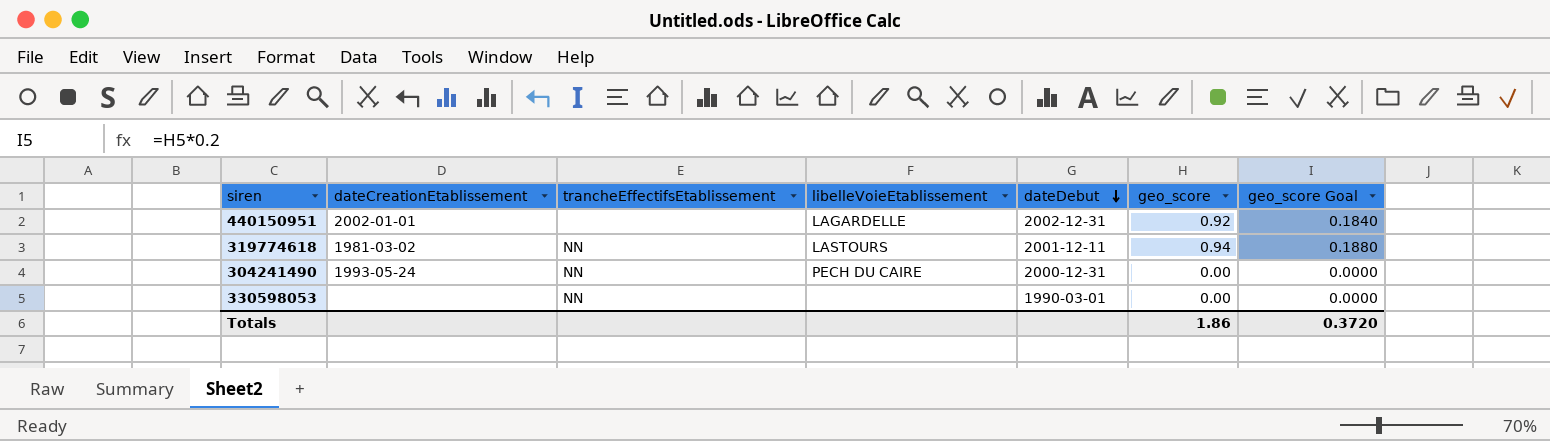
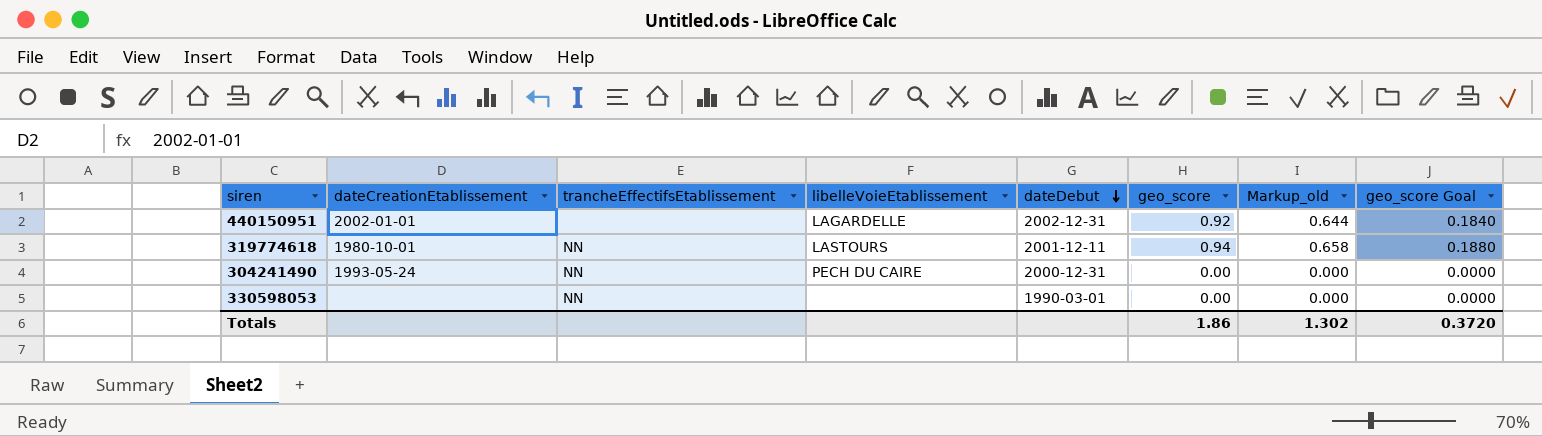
column Markup_old | formula: none -> [geo_score] * 0.7
319774618 | dateCreationEtablissement: 1981-03-02 -> 1980-10-01

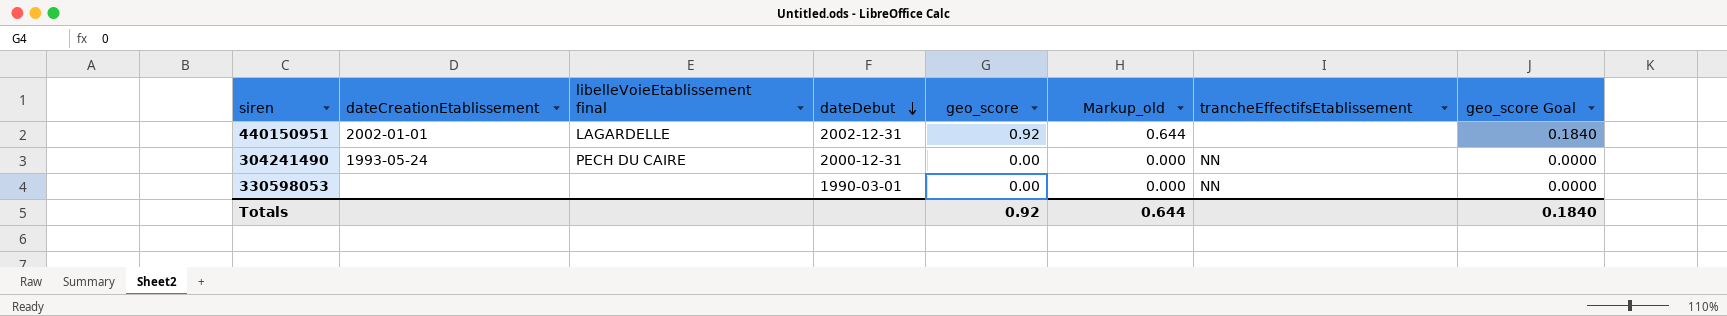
column name: libelleVoieEtablissement -> libelleVoieEtablissement final
column trancheEffectifsEtablissement | position: 3 -> 7
row 319774618: 1980-10-01 | NN | LASTOURS | 2001-12-11 | 0.94 | 0.658 | 0.1880 -> none
Totals | geo_score: 1.86 -> 0.92
Totals | Markup_old: 1.302 -> 0.644
Totals | geo_score Goal: 0.3720 -> 0.1840

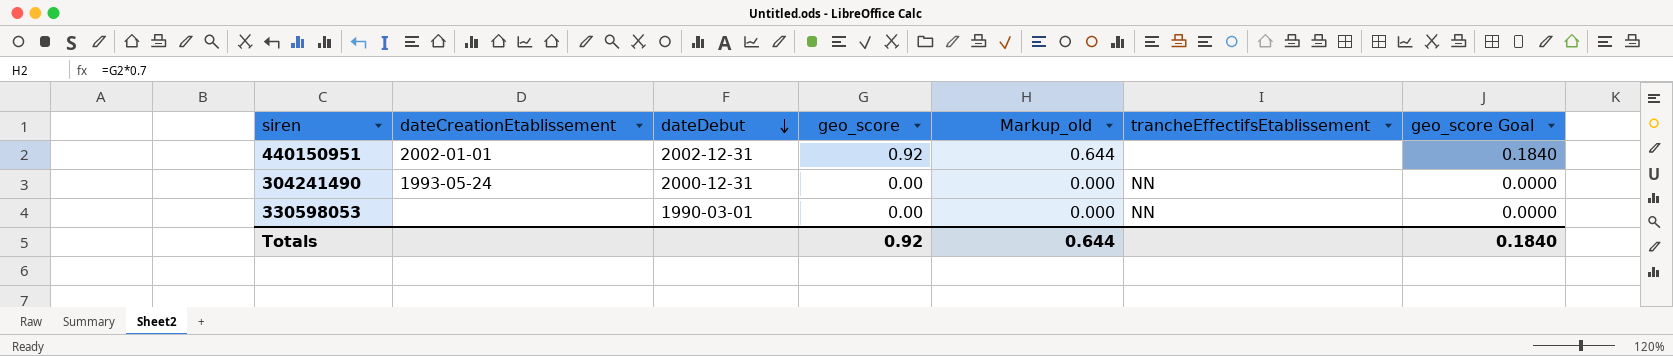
column libelleVoieEtablissement final | position: 3 -> none

